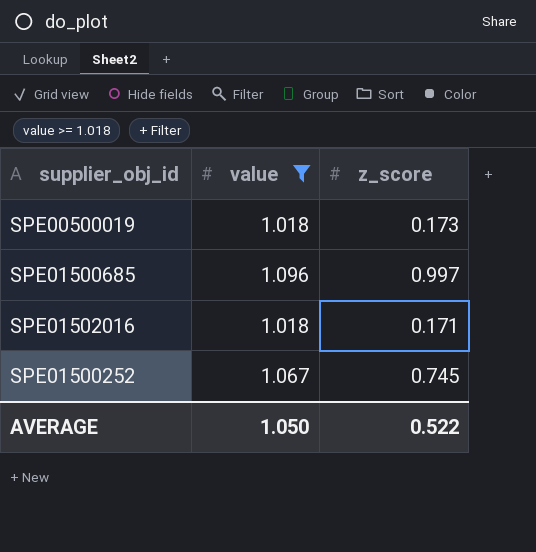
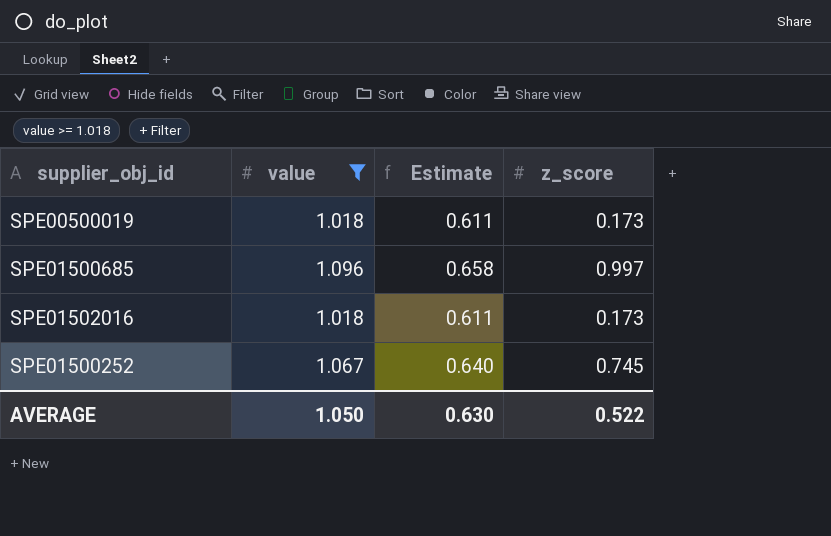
column Estimate | formula: none -> [value] * 0.6
SPE01502016 | z_score: 0.171 -> 0.173

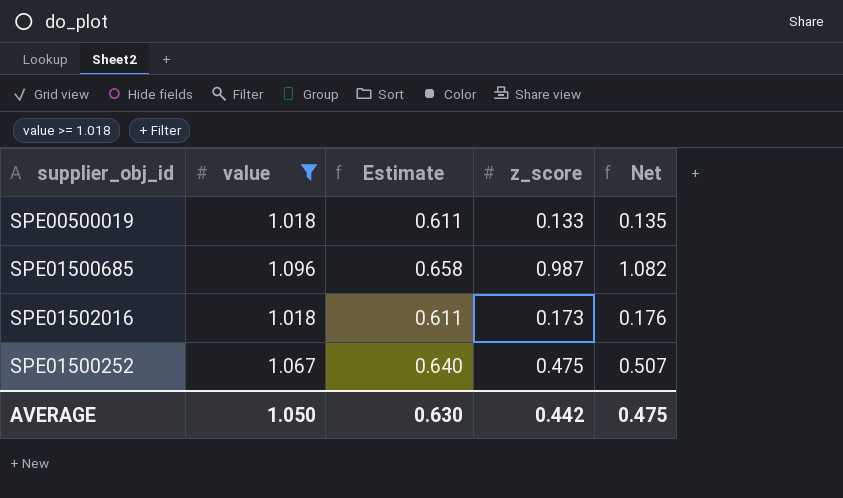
column Net | formula: none -> [value] * [z_score]
SPE00500019 | z_score: 0.173 -> 0.133
SPE01500685 | z_score: 0.997 -> 0.987
SPE01500252 | z_score: 0.745 -> 0.475
AVERAGE | z_score: 0.522 -> 0.442

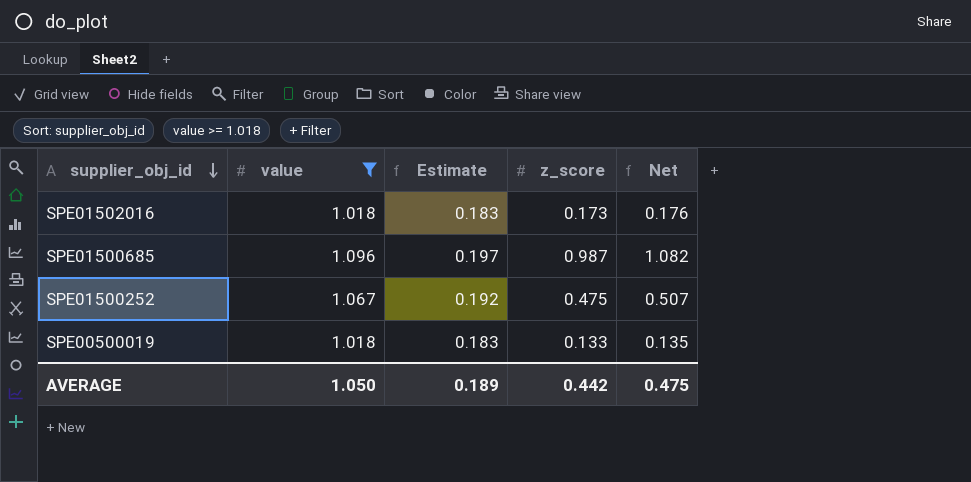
row order: none -> supplier_obj_id descending
column Estimate | formula: [value] * 0.6 -> [value] * 0.18
AVERAGE | Estimate: 0.630 -> 0.189

